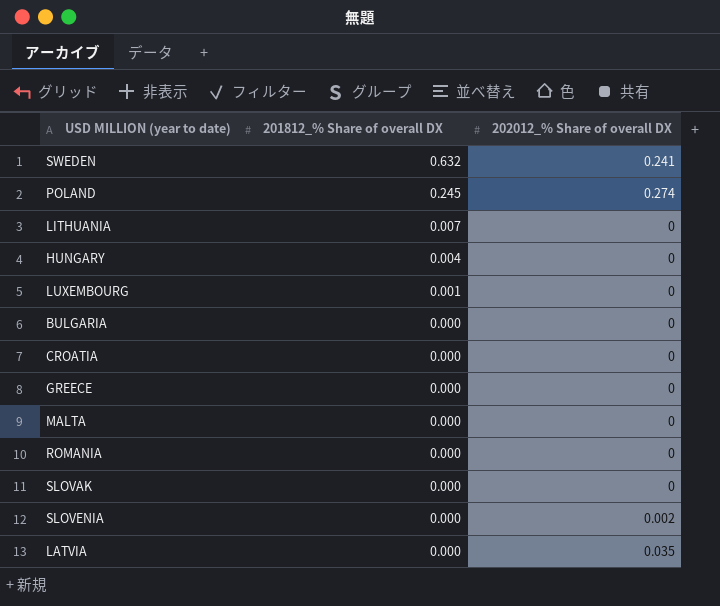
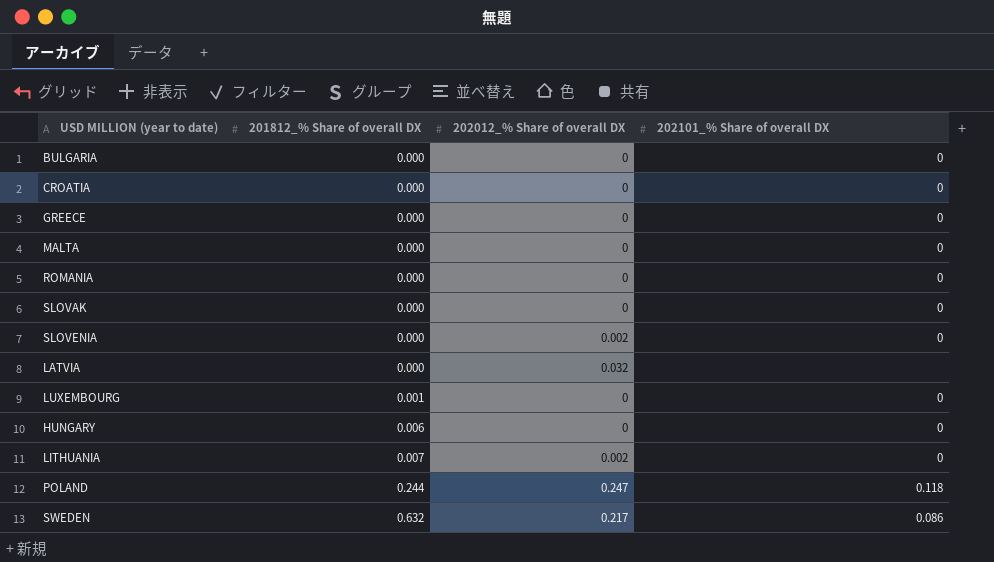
row order: 201812_% Share of overall DX descending -> 201812_% Share of overall DX ascending
column 202101_% Share of overall DX | position: none -> 4
LATVIA | 202012_% Share of overall DX: 0.035 -> 0.032
HUNGARY | 201812_% Share of overall DX: 0.004 -> 0.006
LITHUANIA | 202012_% Share of overall DX: 0 -> 0.002
POLAND | 201812_% Share of overall DX: 0.245 -> 0.244
POLAND | 202012_% Share of overall DX: 0.274 -> 0.247
SWEDEN | 202012_% Share of overall DX: 0.241 -> 0.217

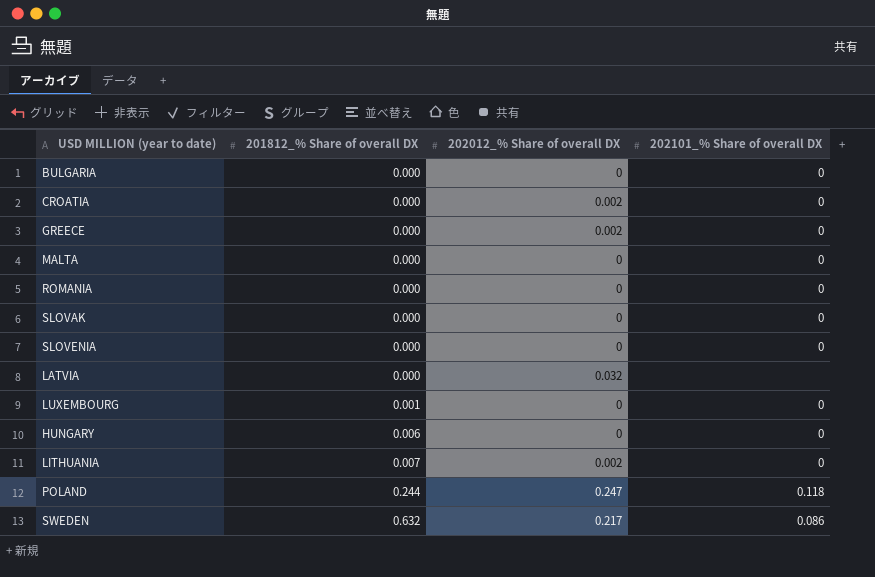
CROATIA | 202012_% Share of overall DX: 0 -> 0.002
GREECE | 202012_% Share of overall DX: 0 -> 0.002
SLOVENIA | 202012_% Share of overall DX: 0.002 -> 0

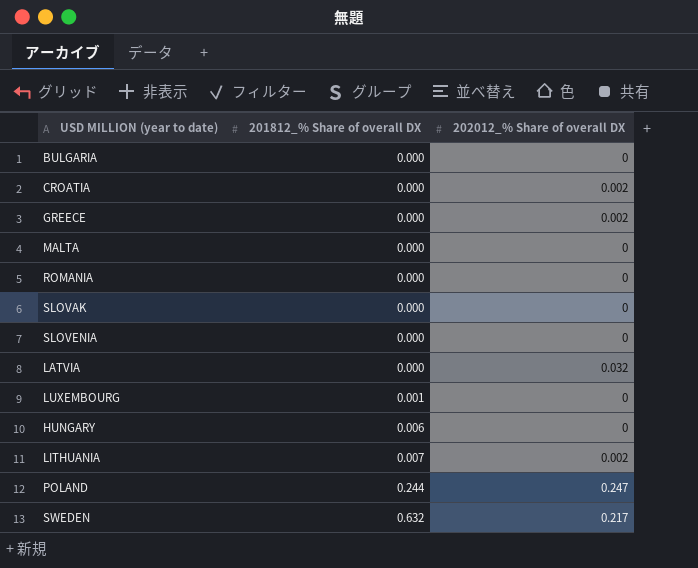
column 202101_% Share of overall DX | position: 4 -> none

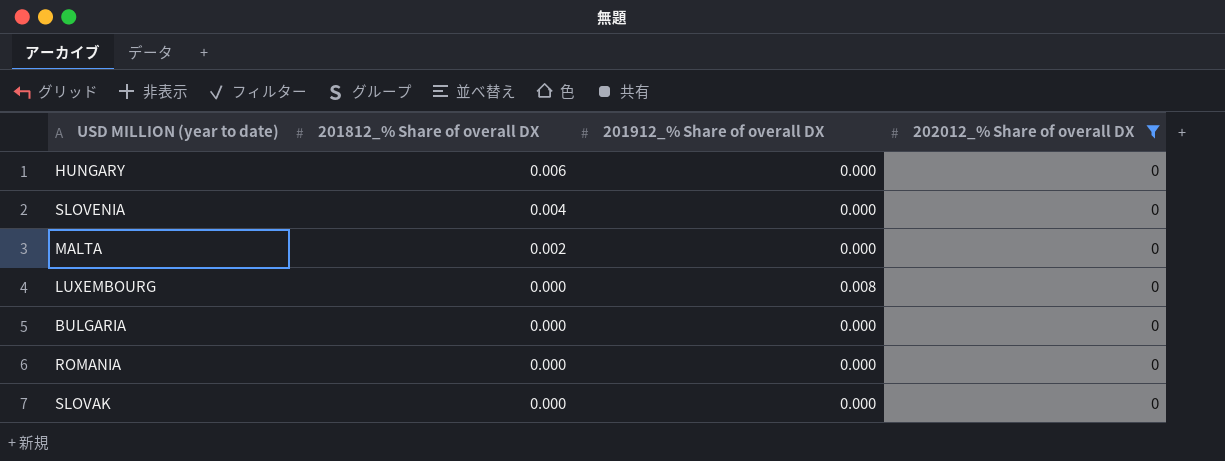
filter: none -> 202012_% Share of overall DX = 0
row order: 201812_% Share of overall DX ascending -> 201812_% Share of overall DX descending
column 201912_% Share of overall DX | position: none -> 3
SLOVENIA | 201812_% Share of overall DX: 0.000 -> 0.004
MALTA | 201812_% Share of overall DX: 0.000 -> 0.002
LUXEMBOURG | 201812_% Share of overall DX: 0.001 -> 0.000

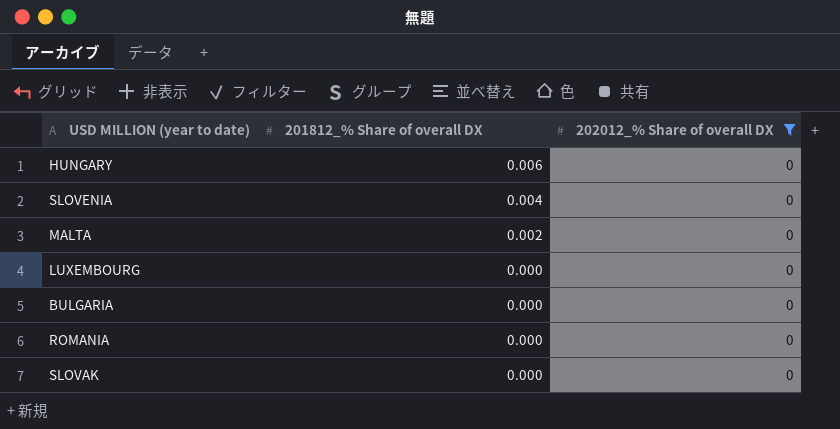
column 201912_% Share of overall DX | position: 3 -> none

